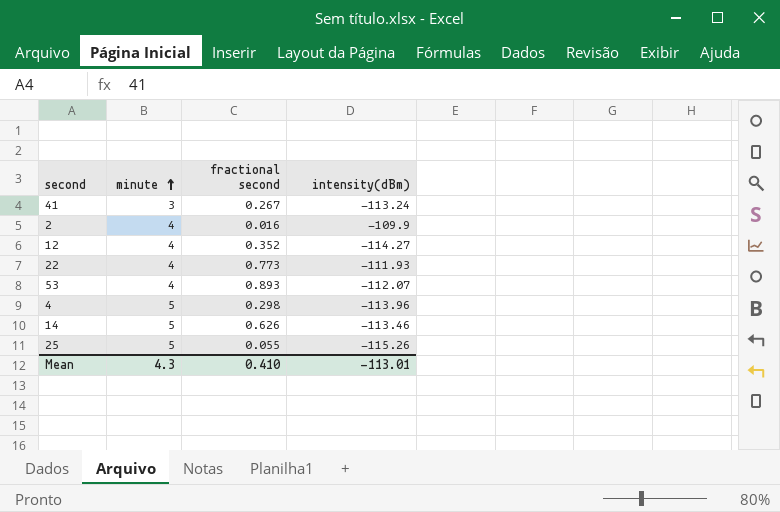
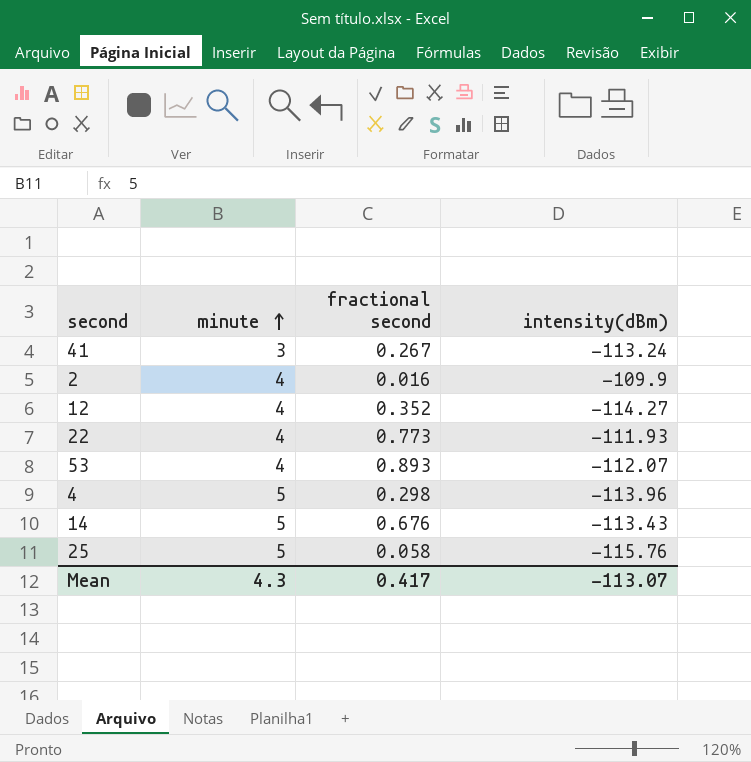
14 | fractional second: 0.626 -> 0.676
14 | intensity(dBm): -113.46 -> -113.43
25 | fractional second: 0.055 -> 0.058
25 | intensity(dBm): -115.26 -> -115.76
Mean | fractional second: 0.410 -> 0.417
Mean | intensity(dBm): -113.01 -> -113.07

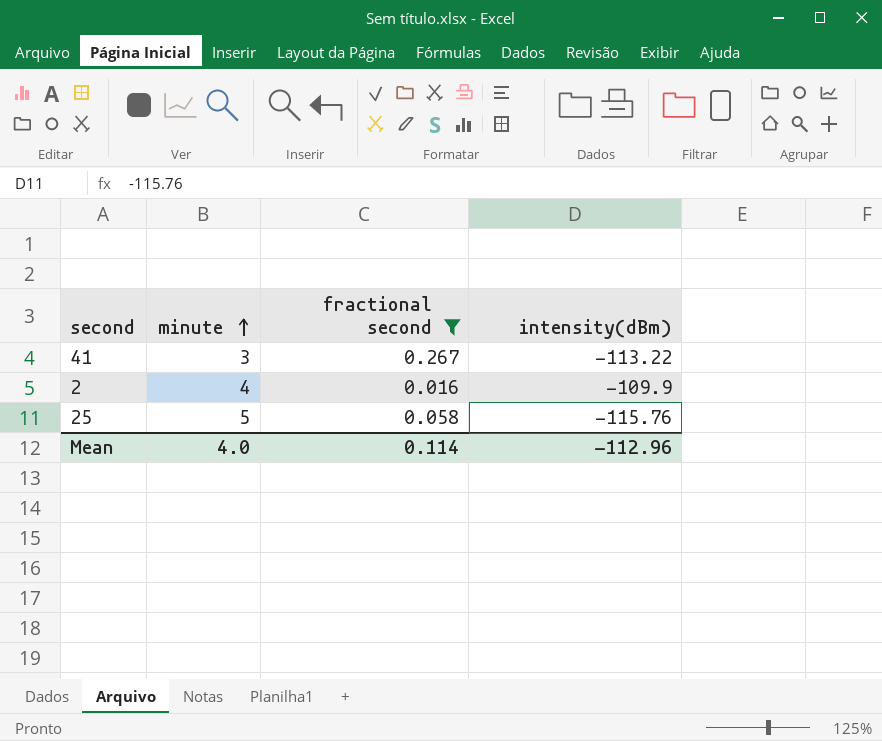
filter: none -> fractional second <= 0.267
41 | intensity(dBm): -113.24 -> -113.22
Mean | minute: 4.3 -> 4.0
Mean | fractional second: 0.417 -> 0.114
Mean | intensity(dBm): -113.07 -> -112.96

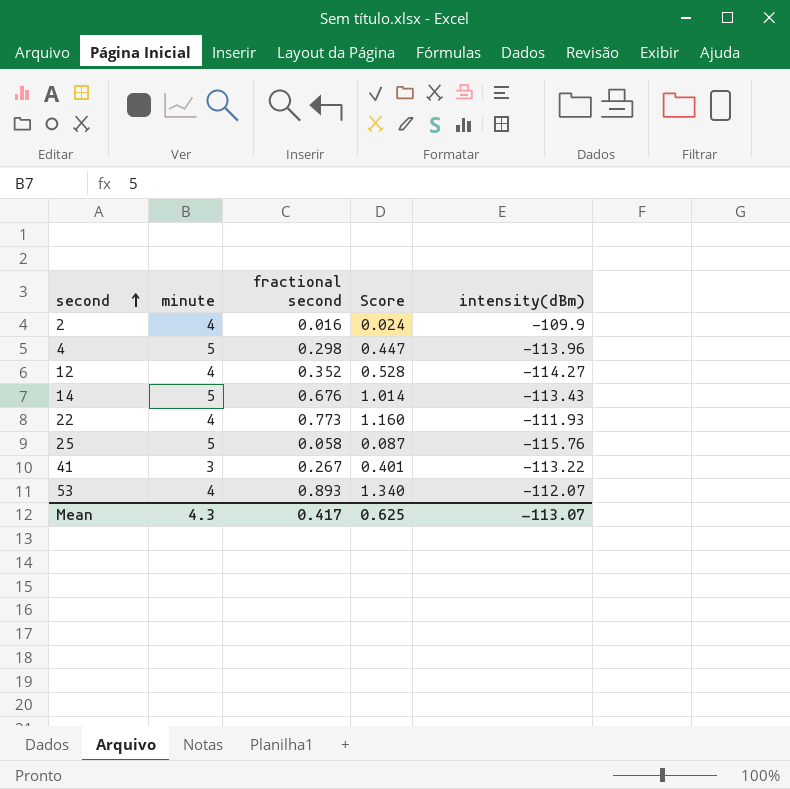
filter: fractional second <= 0.267 -> none
row order: minute ascending -> second ascending
column Score | formula: none -> [fractional second] * 1.5
Mean | minute: 4.0 -> 4.3
Mean | fractional second: 0.114 -> 0.417
Mean | intensity(dBm): -112.96 -> -113.07

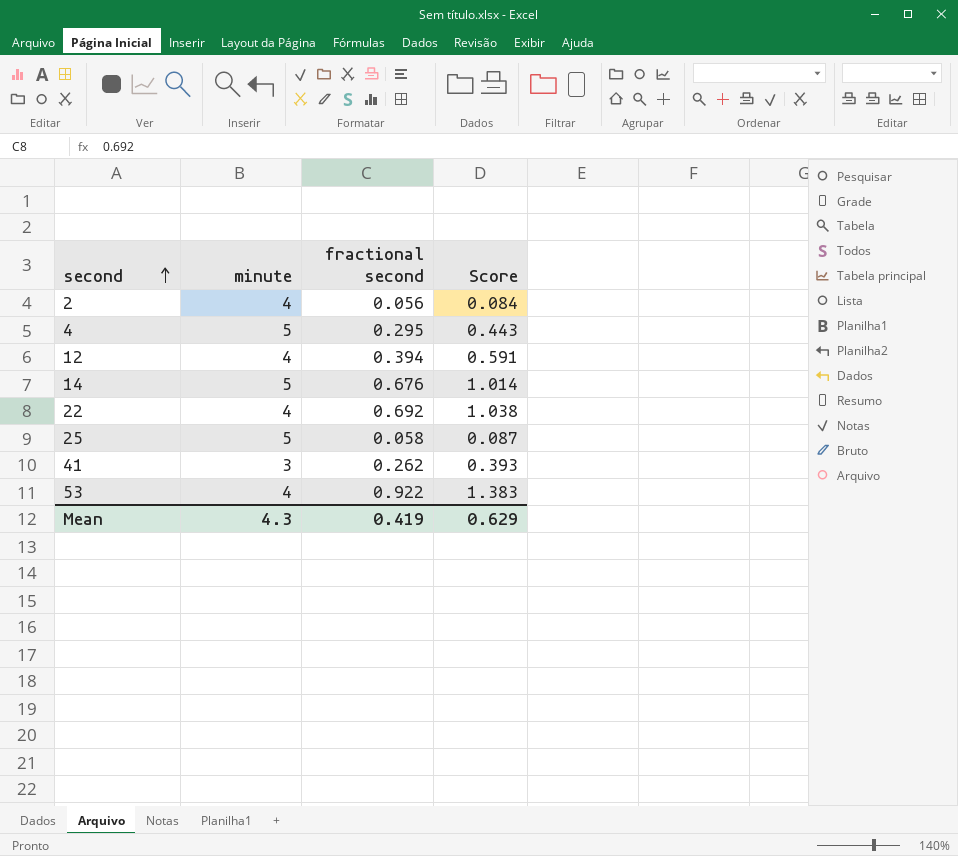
column intensity(dBm) | position: 5 -> none
2 | fractional second: 0.016 -> 0.056
2 | Score: 0.024 -> 0.084
4 | fractional second: 0.298 -> 0.295
4 | Score: 0.447 -> 0.443
12 | fractional second: 0.352 -> 0.394
12 | Score: 0.528 -> 0.591
22 | fractional second: 0.773 -> 0.692
22 | Score: 1.160 -> 1.038
41 | fractional second: 0.267 -> 0.262
41 | Score: 0.401 -> 0.393
53 | fractional second: 0.893 -> 0.922
53 | Score: 1.340 -> 1.383
Mean | fractional second: 0.417 -> 0.419
Mean | Score: 0.625 -> 0.629

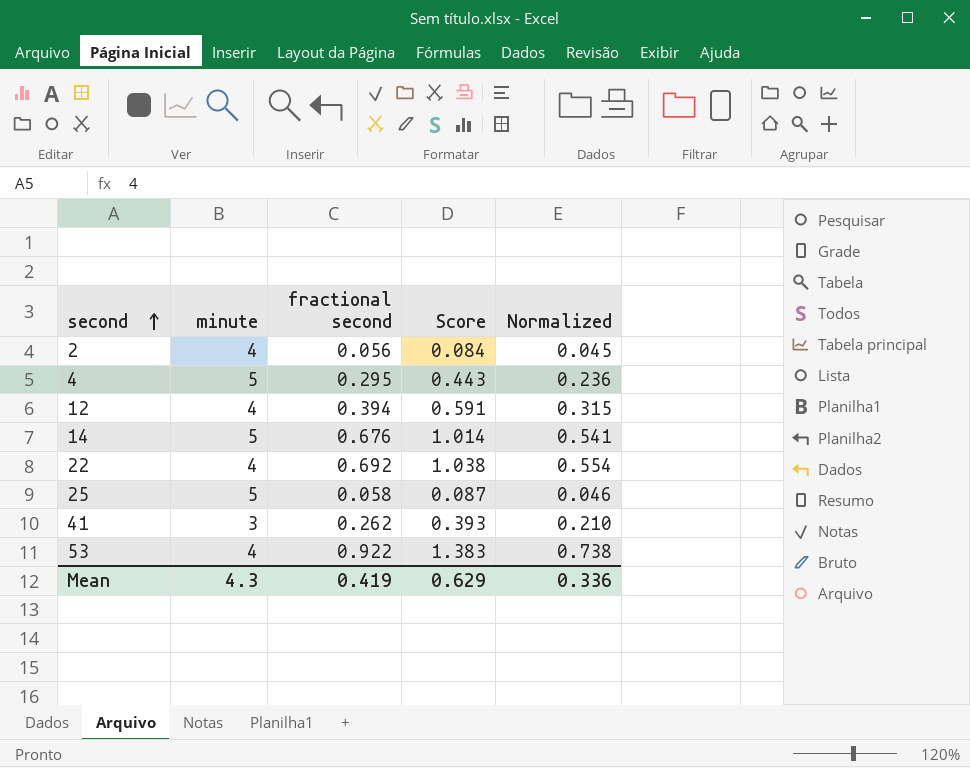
column Normalized | formula: none -> [fractional second] * 0.8

